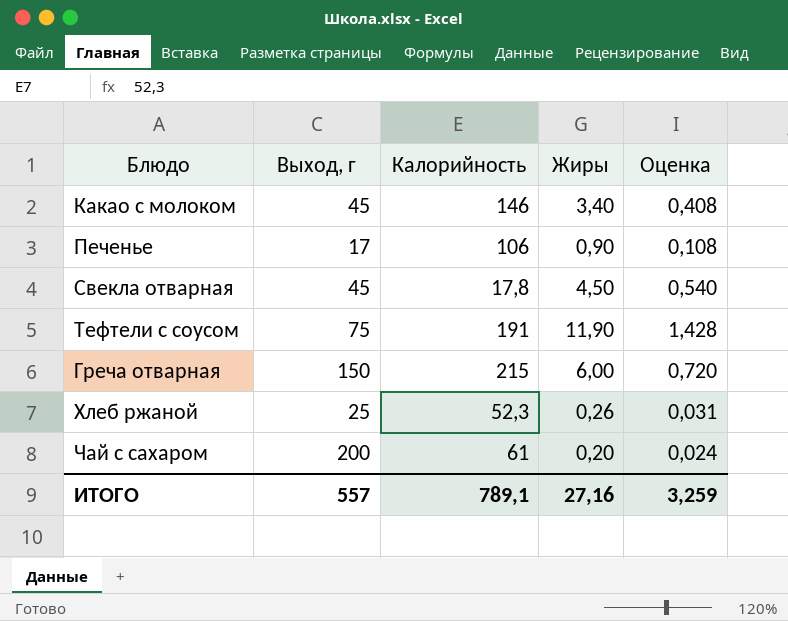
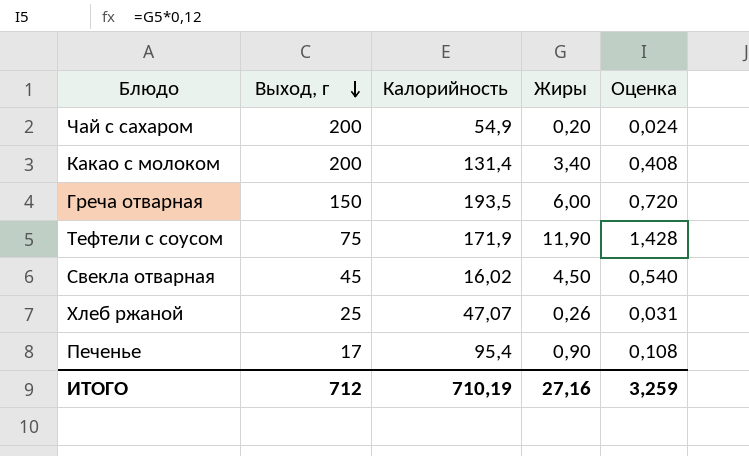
row order: none -> Выход, г descending
Чай с сахаром | Калорийность: 61 -> 54,9
Какао с молоком | Выход, г: 45 -> 200
Какао с молоком | Калорийность: 146 -> 131,4
Греча отварная | Калорийность: 215 -> 193,5
Тефтели с соусом | Калорийность: 191 -> 171,9
Свекла отварная | Калорийность: 17,8 -> 16,02
Хлеб ржаной | Калорийность: 52,3 -> 47,07
Печенье | Калорийность: 106 -> 95,4
ИТОГО | Выход, г: 557 -> 712
ИТОГО | Калорийность: 789,1 -> 710,19

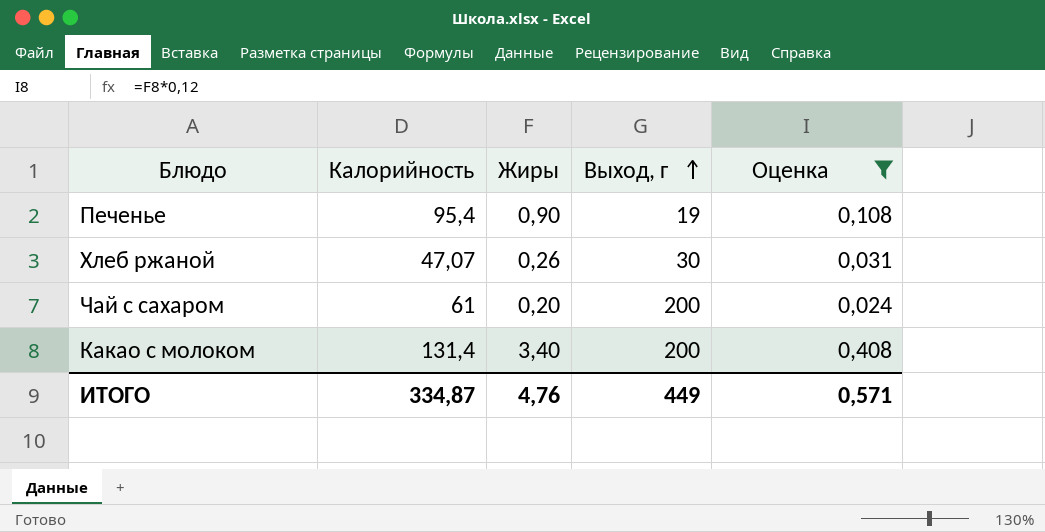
filter: none -> Оценка <= 0,408
row order: Выход, г descending -> Выход, г ascending
column Выход, г | position: 2 -> 4
Печенье | Выход, г: 17 -> 19
Хлеб ржаной | Выход, г: 25 -> 30
Чай с сахаром | Калорийность: 54,9 -> 61
ИТОГО | Калорийность: 710,19 -> 334,87
ИТОГО | Жиры: 27,16 -> 4,76
ИТОГО | Выход, г: 712 -> 449
ИТОГО | Оценка: 3,259 -> 0,571

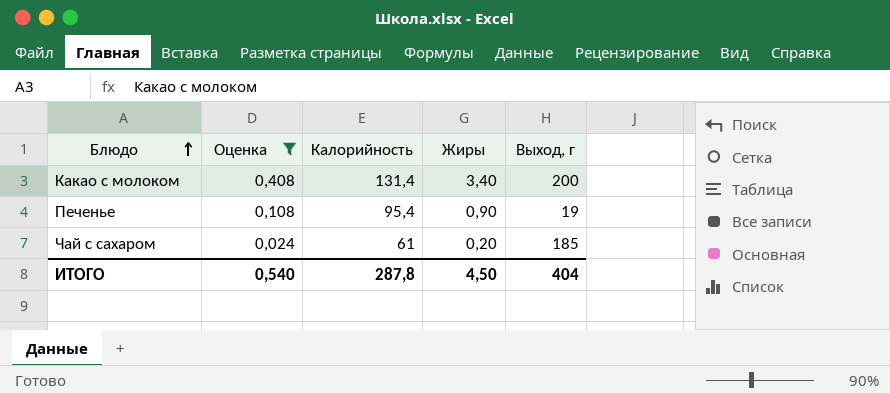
row order: Выход, г ascending -> Блюдо ascending
column Оценка | position: 5 -> 2
row Хлеб ржаной: 47,07 | 0,26 | 30 | 0,031 -> none
Чай с сахаром | Выход, г: 200 -> 185
ИТОГО | Оценка: 0,571 -> 0,540
ИТОГО | Калорийность: 334,87 -> 287,8
ИТОГО | Жиры: 4,76 -> 4,50
ИТОГО | Выход, г: 449 -> 404

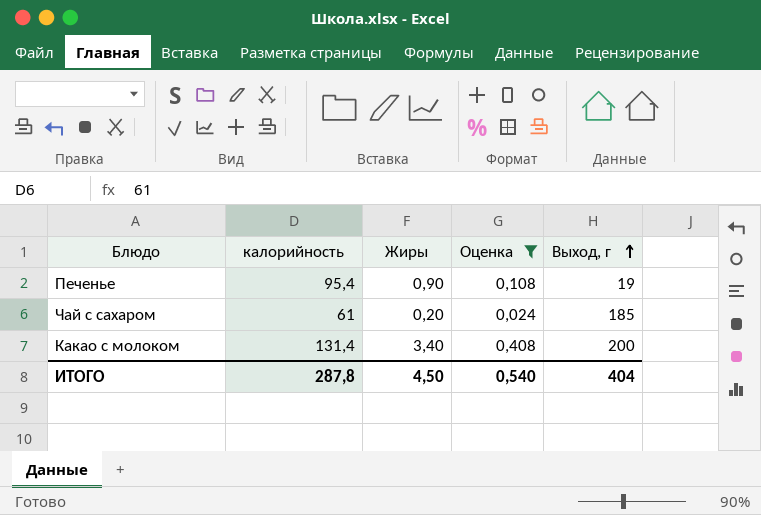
row order: Блюдо ascending -> Выход, г ascending
column name: Калорийность -> калорийность
column Оценка | position: 2 -> 4

